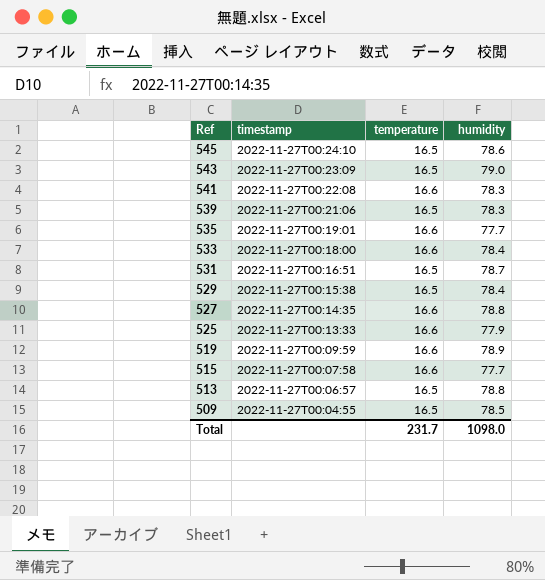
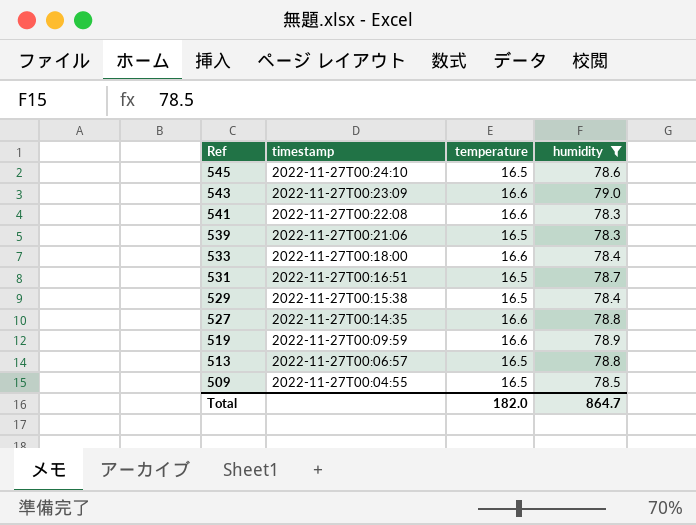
filter: none -> humidity >= 78.3
543 | temperature: 16.5 -> 16.6
Total | temperature: 231.7 -> 182.0
Total | humidity: 1098.0 -> 864.7

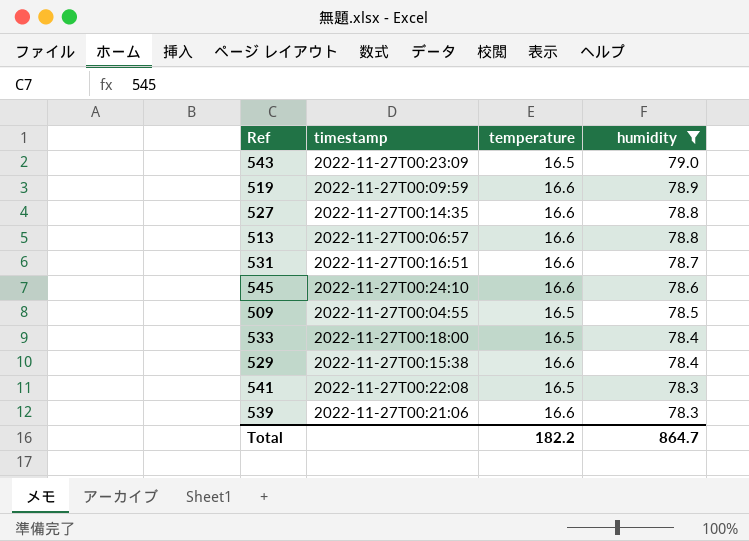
row order: Ref descending -> humidity descending
543 | temperature: 16.6 -> 16.5
513 | temperature: 16.5 -> 16.6
531 | temperature: 16.5 -> 16.6
545 | temperature: 16.5 -> 16.6
533 | temperature: 16.6 -> 16.5
529 | temperature: 16.5 -> 16.6
541 | temperature: 16.6 -> 16.5
539 | temperature: 16.5 -> 16.6
Total | temperature: 182.0 -> 182.2

